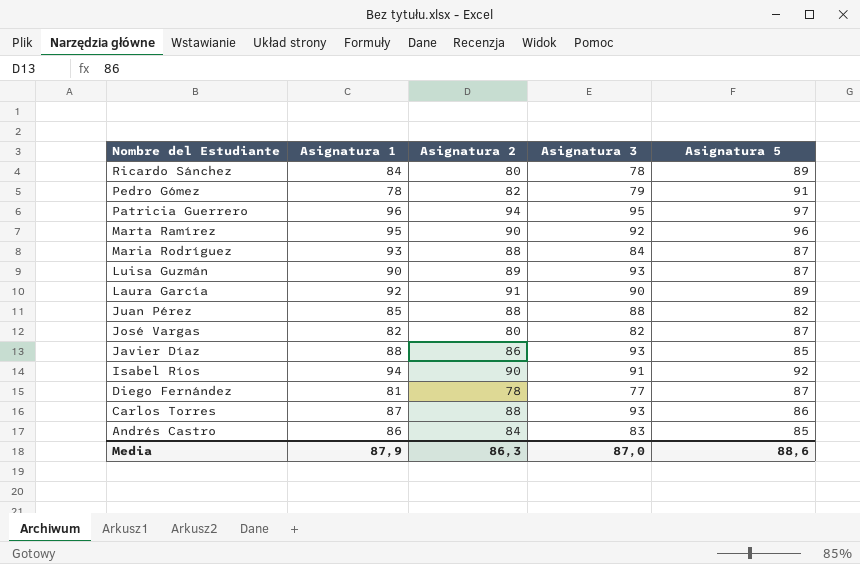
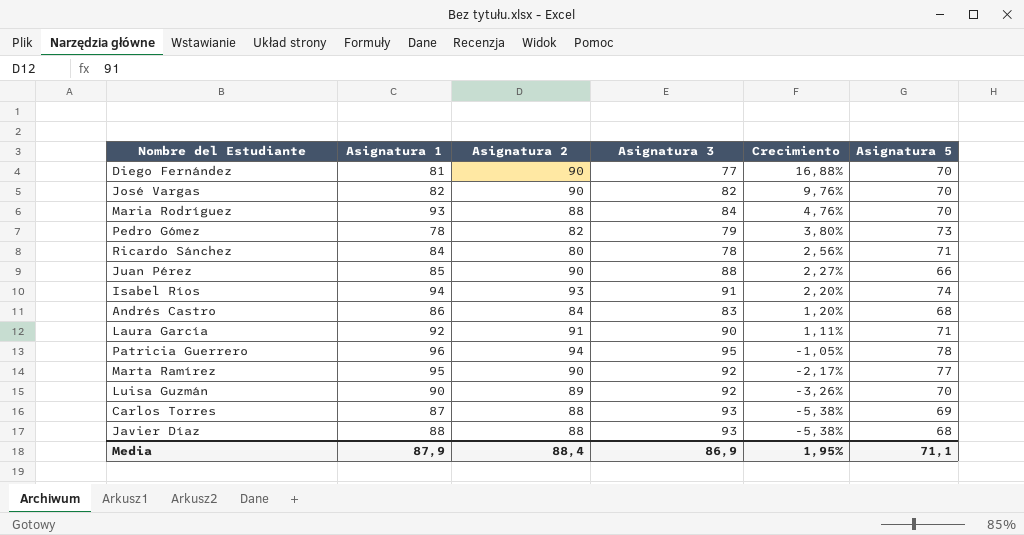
row order: Nombre del Estudiante descending -> Crecimiento descending
column Crecimiento | formula: none -> ([Asignatura 2] - [Asignatura 3]) / [Asignatura 3]
Diego Fernández | Asignatura 2: 78 -> 90
Diego Fernández | Asignatura 5: 87 -> 70
José Vargas | Asignatura 2: 80 -> 90
José Vargas | Asignatura 5: 87 -> 70
Maria Rodríguez | Asignatura 5: 87 -> 70
Pedro Gómez | Asignatura 5: 91 -> 73
Ricardo Sánchez | Asignatura 5: 89 -> 71
Juan Pérez | Asignatura 2: 88 -> 90
Juan Pérez | Asignatura 5: 82 -> 66
Isabel Ríos | Asignatura 2: 90 -> 93
Isabel Ríos | Asignatura 5: 92 -> 74
Andrés Castro | Asignatura 5: 85 -> 68
Laura García | Asignatura 5: 89 -> 71
Patricia Guerrero | Asignatura 5: 97 -> 78
Marta Ramírez | Asignatura 5: 96 -> 77
Luisa Guzmán | Asignatura 3: 93 -> 92
Luisa Guzmán | Asignatura 5: 87 -> 70
Carlos Torres | Asignatura 5: 86 -> 69
Javier Díaz | Asignatura 2: 86 -> 88
Javier Díaz | Asignatura 5: 85 -> 68
Media | Asignatura 2: 86,3 -> 88,4
Media | Asignatura 3: 87,0 -> 86,9
Media | Asignatura 5: 88,6 -> 71,1

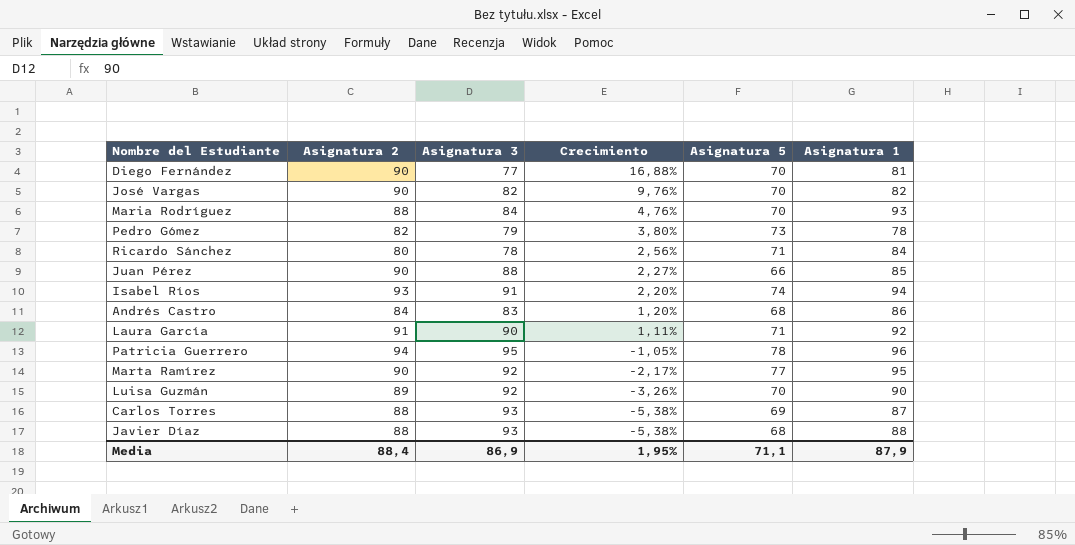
column Asignatura 1 | position: 2 -> 6

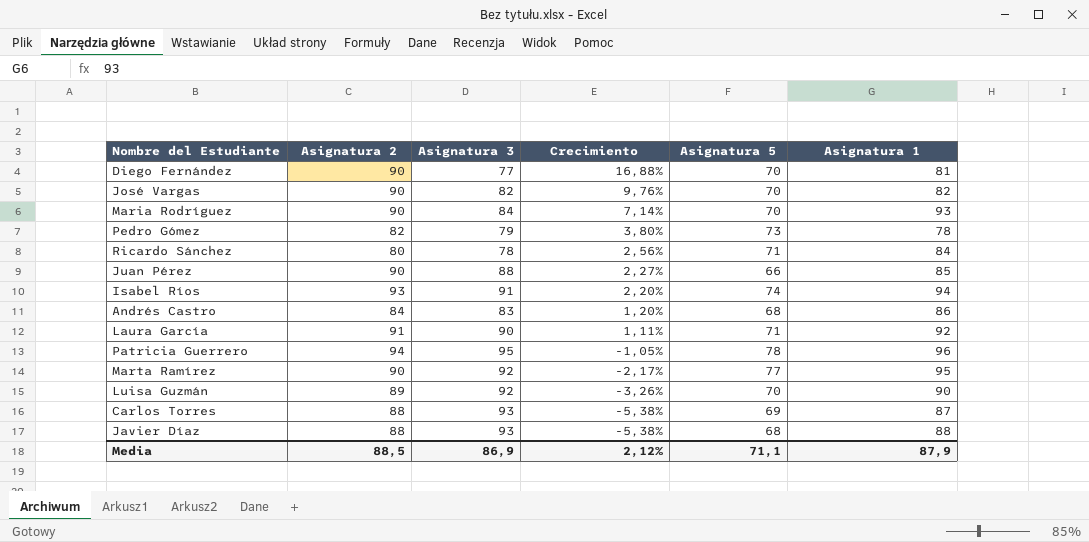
Maria Rodríguez | Asignatura 2: 88 -> 90
Maria Rodríguez | Crecimiento: 4,76% -> 7,14%
Media | Asignatura 2: 88,4 -> 88,5
Media | Crecimiento: 1,95% -> 2,12%

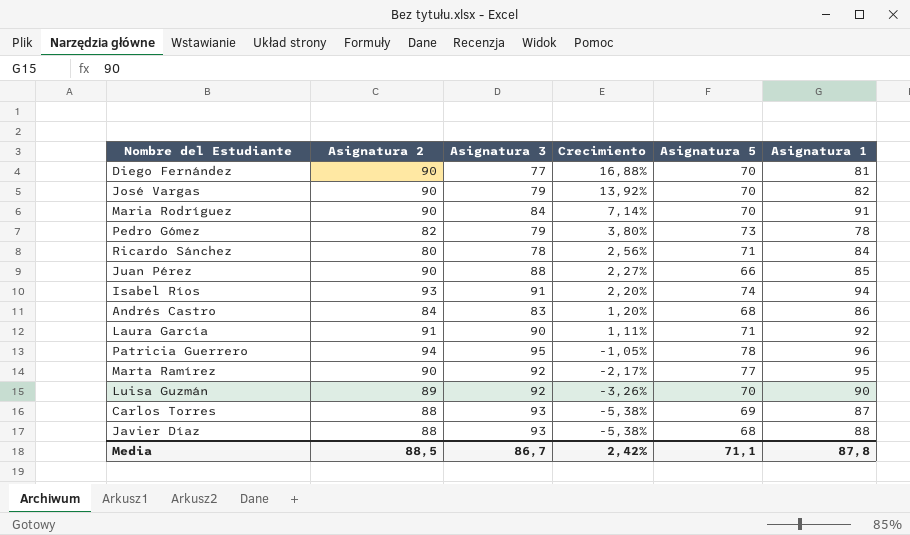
José Vargas | Asignatura 3: 82 -> 79
José Vargas | Crecimiento: 9,76% -> 13,92%
Maria Rodríguez | Asignatura 1: 93 -> 91
Media | Asignatura 3: 86,9 -> 86,7
Media | Crecimiento: 2,12% -> 2,42%
Media | Asignatura 1: 87,9 -> 87,8

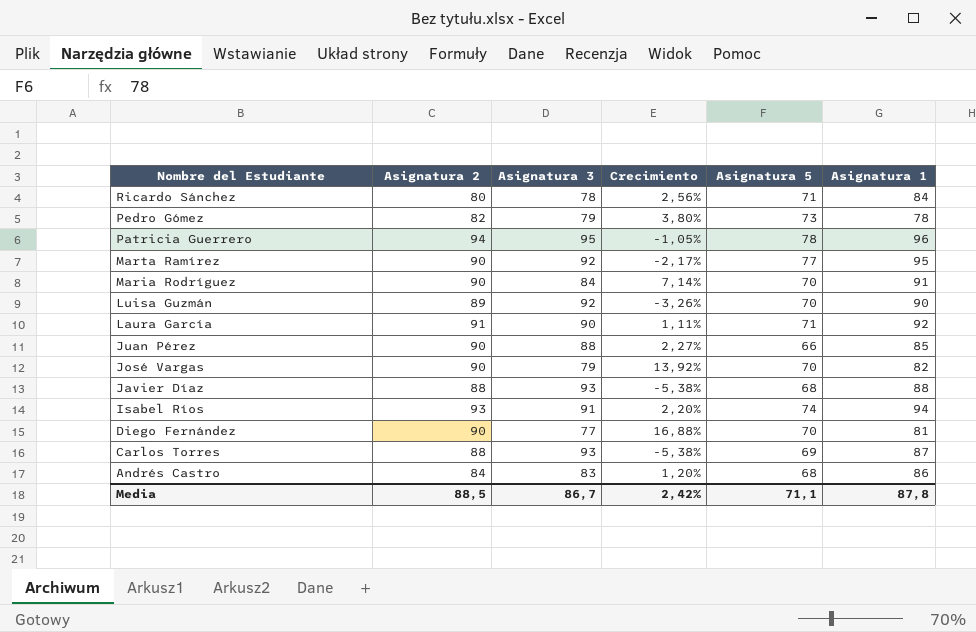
row order: Crecimiento descending -> Nombre del Estudiante descending

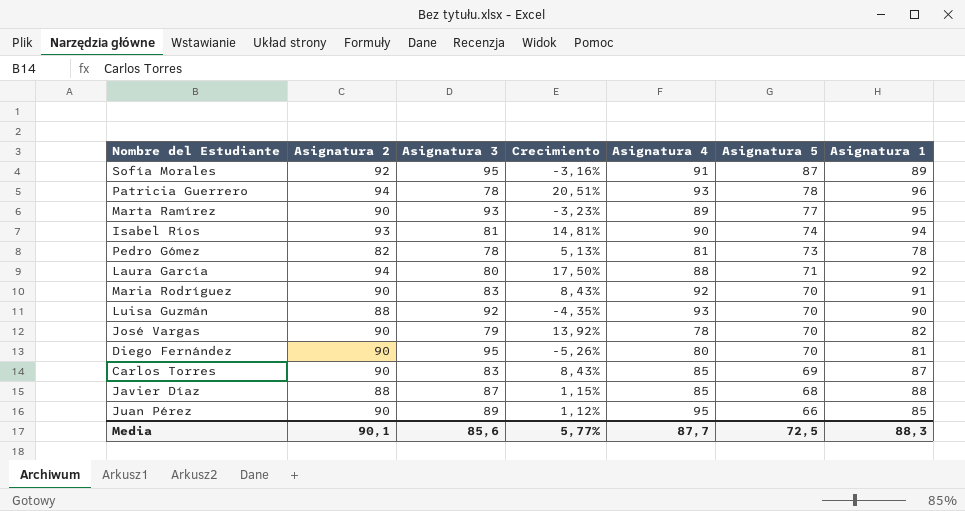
row order: Nombre del Estudiante descending -> Asignatura 5 descending
column Asignatura 4 | position: none -> 5
row Ricardo Sánchez: 80 | 78 | 2,56% | 71 | 84 -> none
row Andrés Castro: 84 | 83 | 1,20% | 68 | 86 -> none
row Sofía Morales: none -> 92 | 95 | -3,16% | 91 | 87 | 89
Patricia Guerrero | Asignatura 3: 95 -> 78
Patricia Guerrero | Crecimiento: -1,05% -> 20,51%
Marta Ramírez | Asignatura 3: 92 -> 93
Marta Ramírez | Crecimiento: -2,17% -> -3,23%
Isabel Ríos | Asignatura 3: 91 -> 81
Isabel Ríos | Crecimiento: 2,20% -> 14,81%
Pedro Gómez | Asignatura 3: 79 -> 78
Pedro Gómez | Crecimiento: 3,80% -> 5,13%
Laura García | Asignatura 2: 91 -> 94
Laura García | Asignatura 3: 90 -> 80
Laura García | Crecimiento: 1,11% -> 17,50%
Maria Rodríguez | Asignatura 3: 84 -> 83
Maria Rodríguez | Crecimiento: 7,14% -> 8,43%
Luisa Guzmán | Asignatura 2: 89 -> 88
Luisa Guzmán | Crecimiento: -3,26% -> -4,35%
Diego Fernández | Asignatura 3: 77 -> 95
Diego Fernández | Crecimiento: 16,88% -> -5,26%
Carlos Torres | Asignatura 2: 88 -> 90
Carlos Torres | Asignatura 3: 93 -> 83
Carlos Torres | Crecimiento: -5,38% -> 8,43%
Javier Díaz | Asignatura 3: 93 -> 87
Javier Díaz | Crecimiento: -5,38% -> 1,15%
Juan Pérez | Asignatura 3: 88 -> 89
Juan Pérez | Crecimiento: 2,27% -> 1,12%
Media | Asignatura 2: 88,5 -> 90,1
Media | Asignatura 3: 86,7 -> 85,6
Media | Crecimiento: 2,42% -> 5,77%
Media | Asignatura 5: 71,1 -> 72,5
Media | Asignatura 1: 87,8 -> 88,3

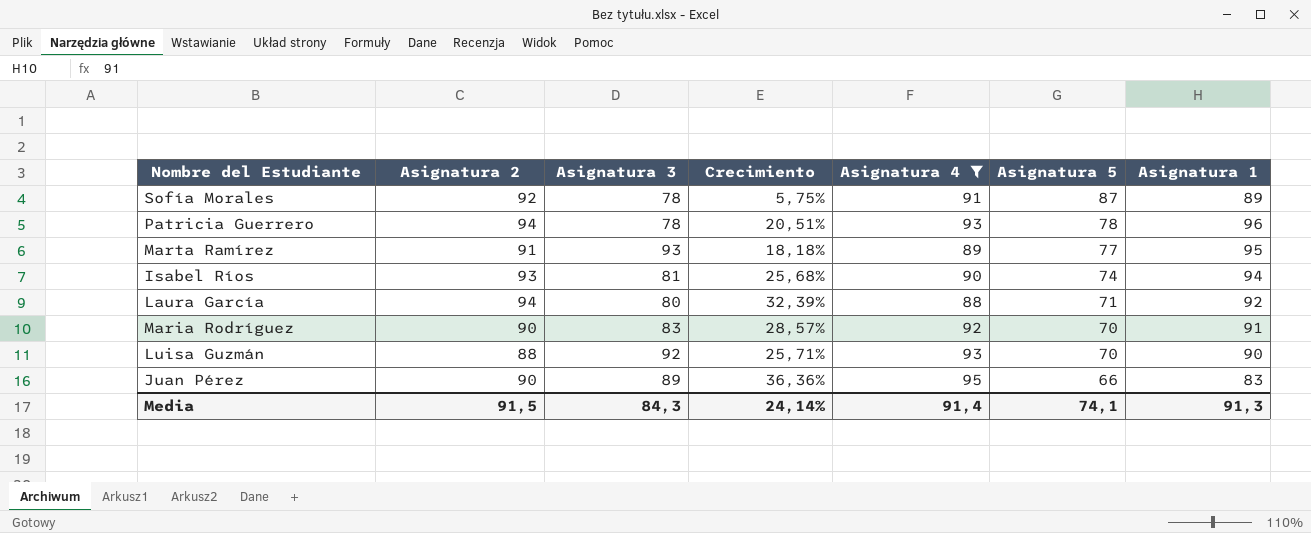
filter: none -> Asignatura 4 >= 88
column Crecimiento | formula: ([Asignatura 2] - [Asignatura 3]) / [Asignatura 3] -> ([Asignatura 2] - [Asignatura 5]) / [Asignatura 5]
Sofía Morales | Asignatura 3: 95 -> 78
Marta Ramírez | Asignatura 2: 90 -> 91
Juan Pérez | Asignatura 1: 85 -> 83
Media | Asignatura 2: 90,1 -> 91,5
Media | Asignatura 3: 85,6 -> 84,3
Media | Crecimiento: 5,77% -> 24,14%
Media | Asignatura 4: 87,7 -> 91,4
Media | Asignatura 5: 72,5 -> 74,1
Media | Asignatura 1: 88,3 -> 91,3

